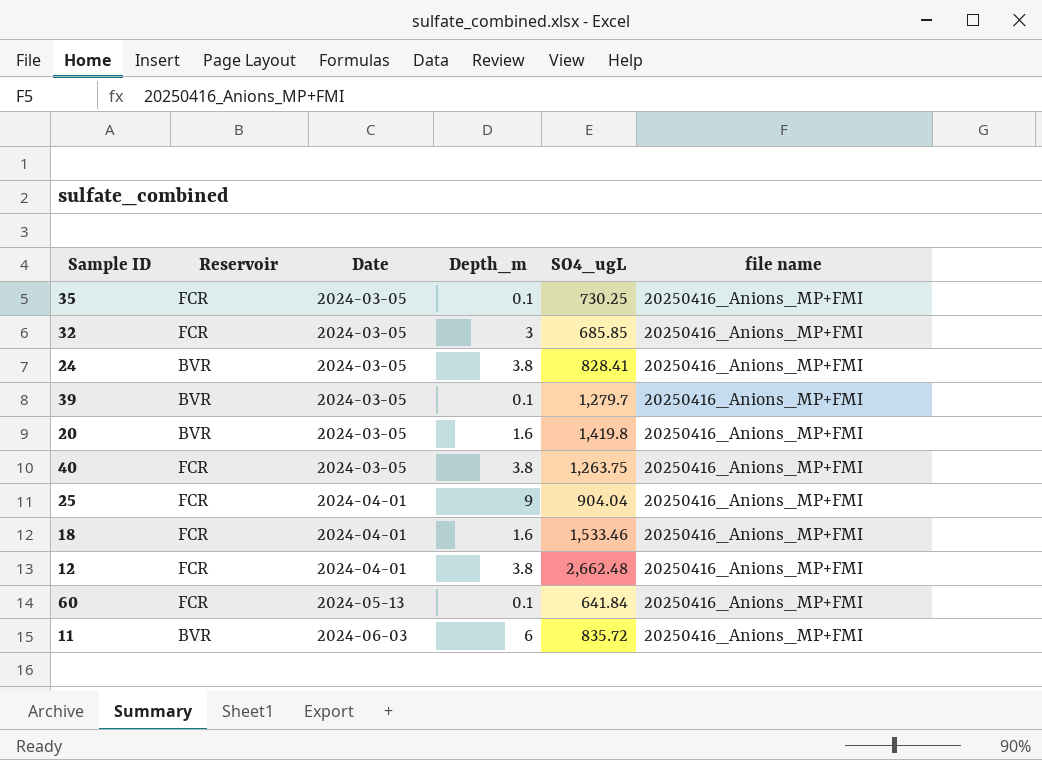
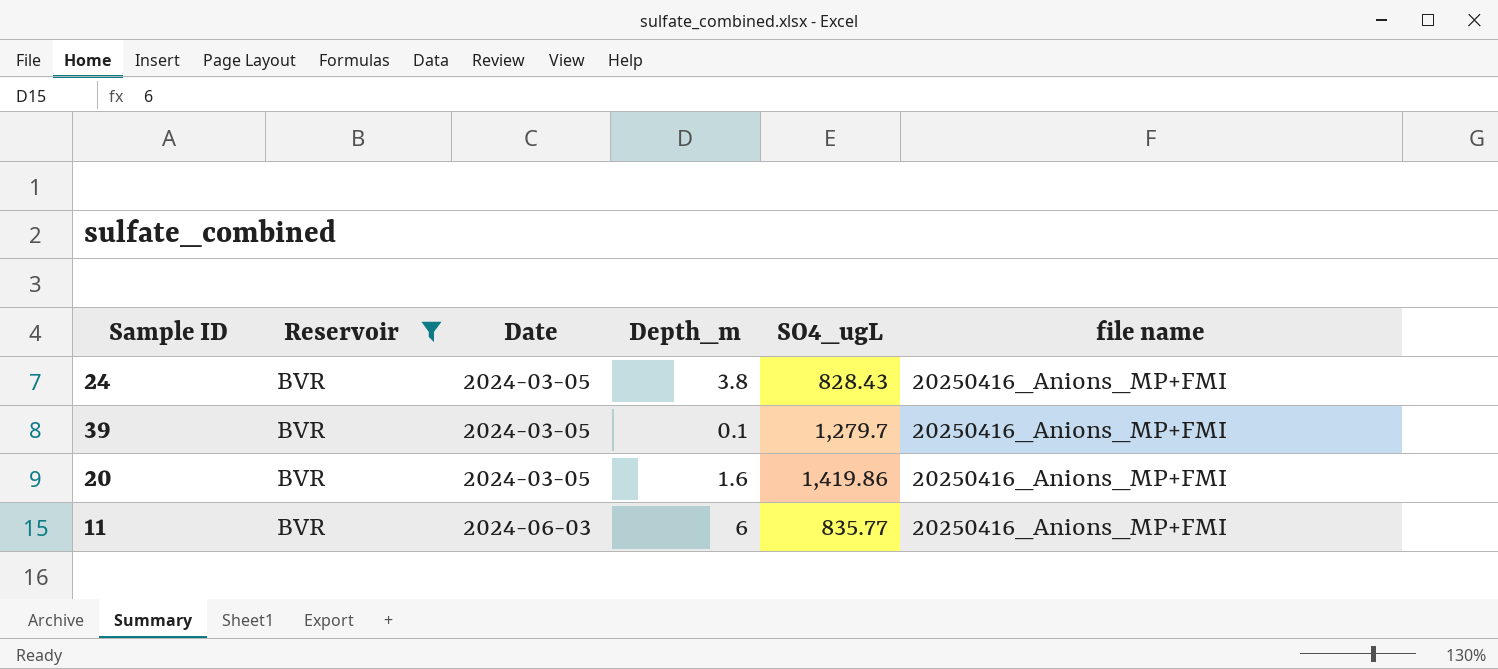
filter: none -> Reservoir = BVR
24 | SO4_ugL: 828.41 -> 828.43
20 | SO4_ugL: 1,419.8 -> 1,419.86
11 | SO4_ugL: 835.72 -> 835.77

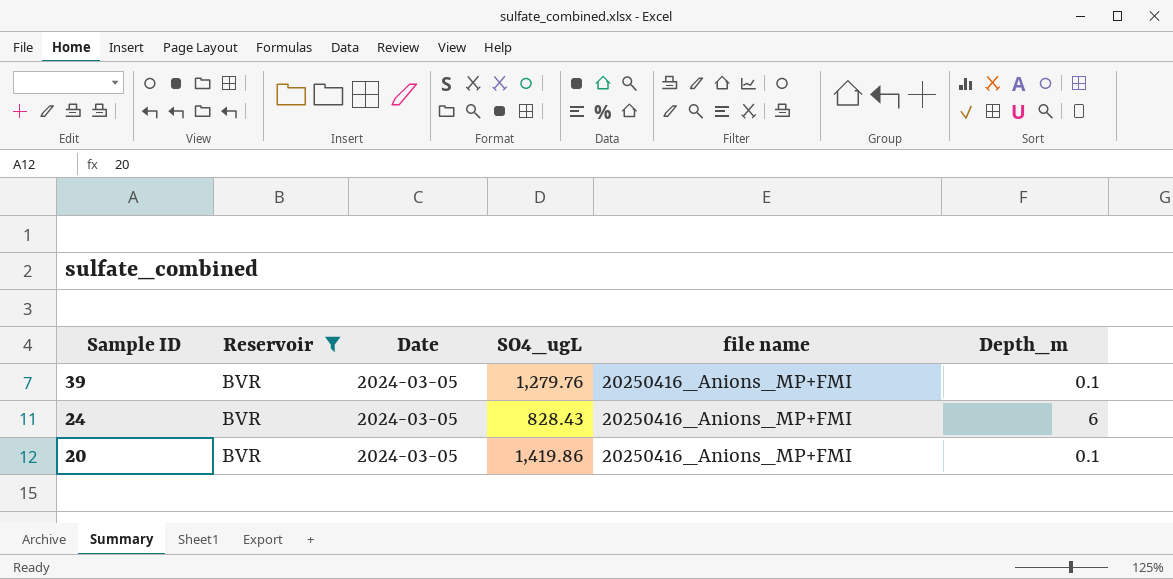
row order: Date ascending -> Sample ID descending
column Depth_m | position: 4 -> 6
row 11: BVR | 2024-06-03 | 6 | 835.77 | 20250416_Anions_MP+FMI -> none
39 | SO4_ugL: 1,279.7 -> 1,279.76
24 | Depth_m: 3.8 -> 6
20 | Depth_m: 1.6 -> 0.1

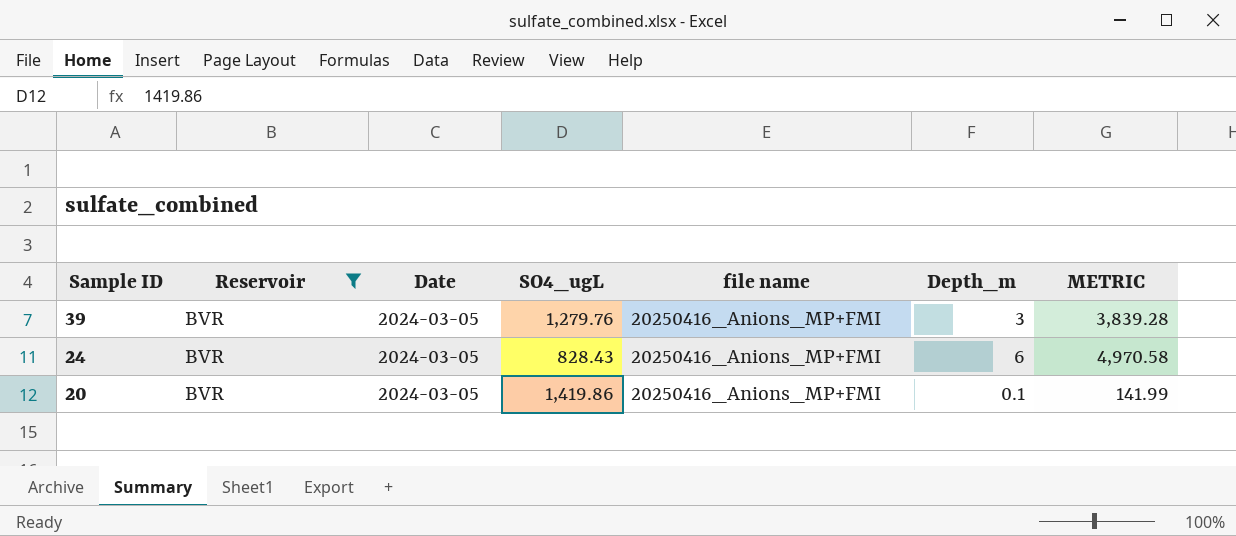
column METRIC | formula: none -> [SO4_ugL] * [Depth_m]
39 | Depth_m: 0.1 -> 3

